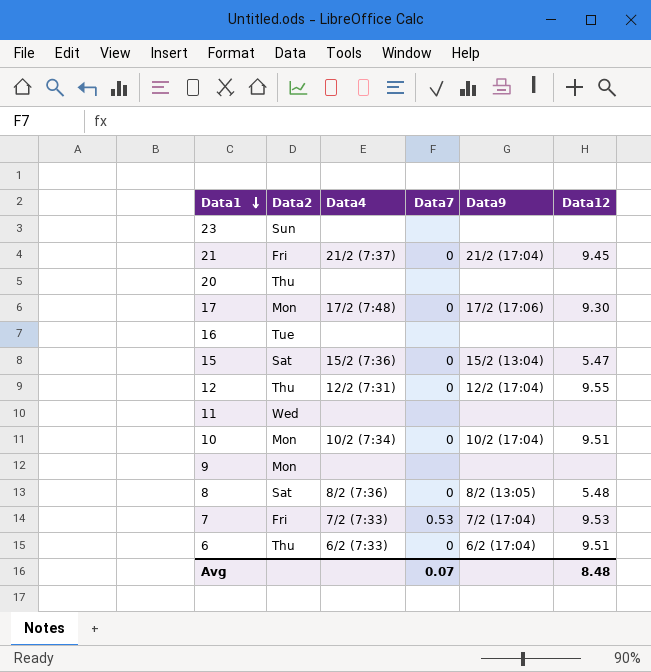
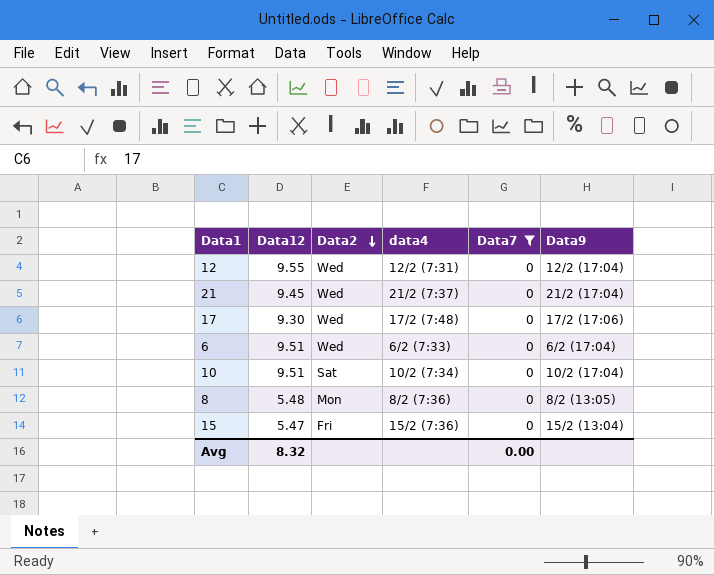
filter: none -> Data7 = 0
row order: Data1 descending -> Data2 descending
column Data12 | position: 6 -> 2
column name: Data4 -> data4
12 | Data2: Thu -> Wed
21 | Data2: Fri -> Wed
17 | Data2: Mon -> Wed
6 | Data2: Thu -> Wed
10 | Data2: Mon -> Sat
8 | Data2: Sat -> Mon
15 | Data2: Sat -> Fri
Avg | Data12: 8.48 -> 8.32
Avg | Data7: 0.07 -> 0.00

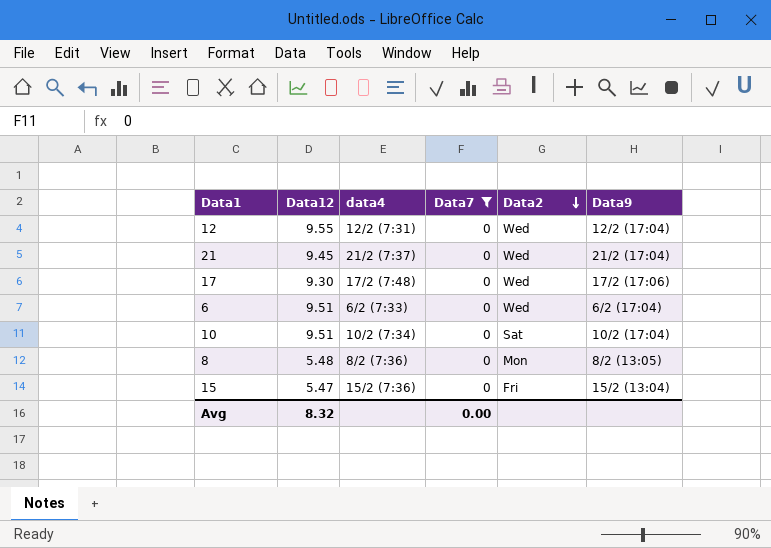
column Data2 | position: 3 -> 5

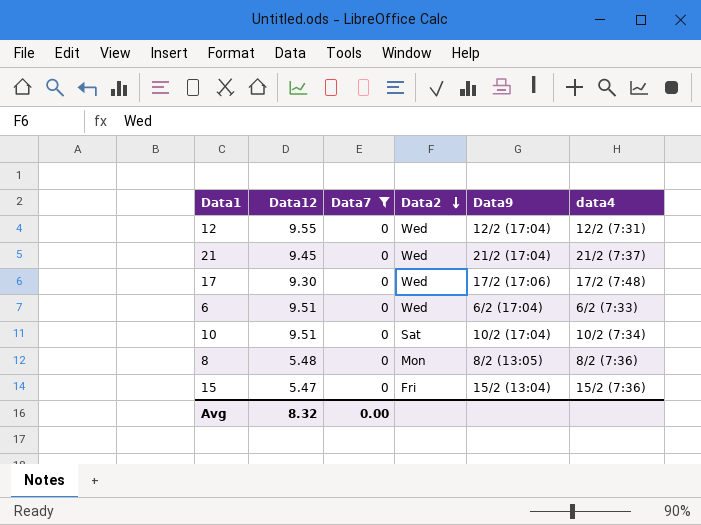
column data4 | position: 3 -> 6

